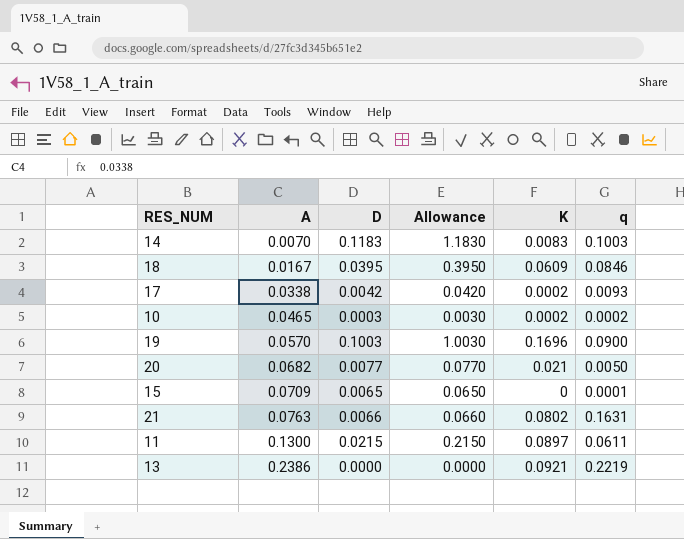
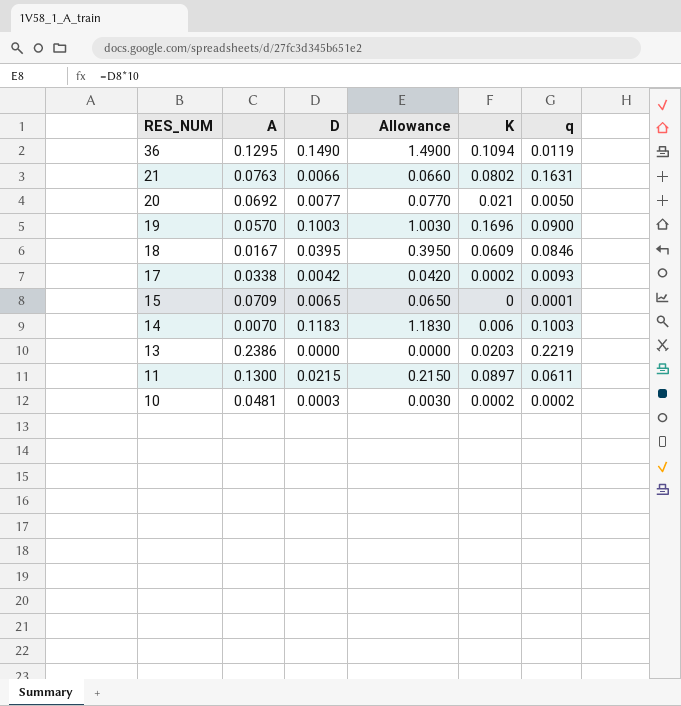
row order: A ascending -> RES_NUM descending
row 36: none -> 0.1295 | 0.1490 | 1.4900 | 0.1094 | 0.0119
20 | A: 0.0682 -> 0.0692
14 | K: 0.0083 -> 0.006
13 | K: 0.0921 -> 0.0203
10 | A: 0.0465 -> 0.0481

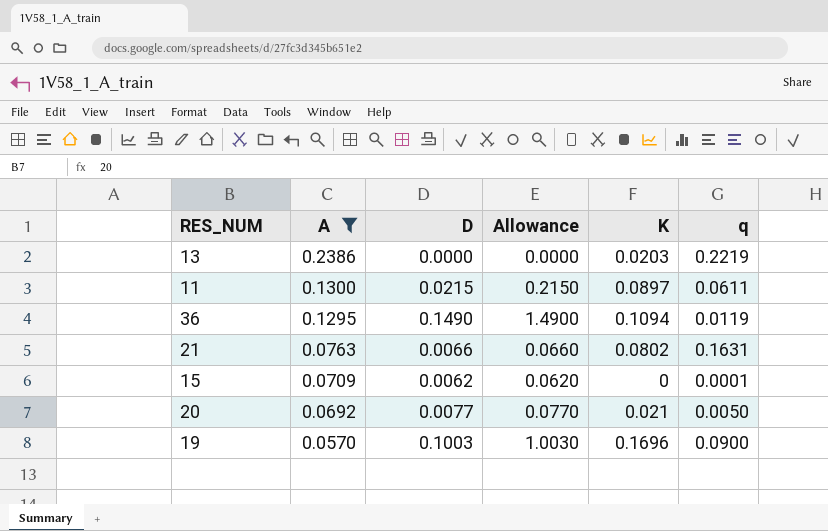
filter: none -> A >= 0.0570
row order: RES_NUM descending -> A descending
15 | D: 0.0065 -> 0.0062
15 | Allowance: 0.0650 -> 0.0620

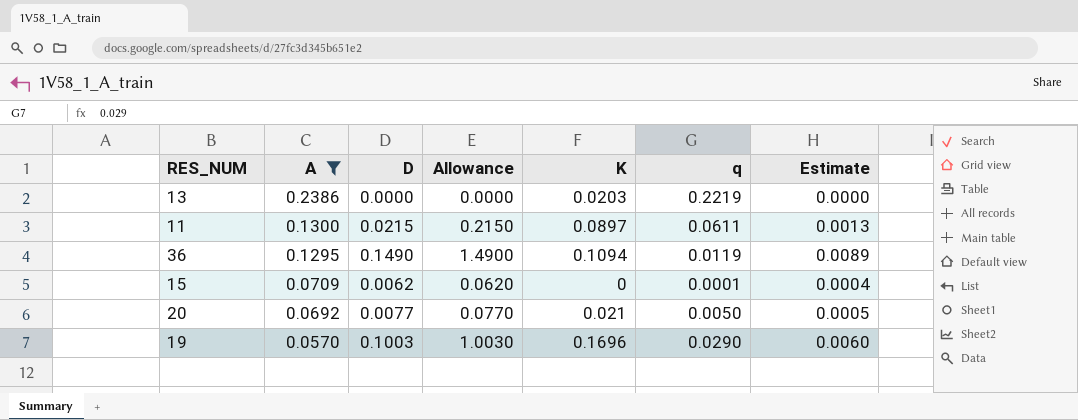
column Estimate | formula: none -> [D] * 0.06
row 21: 0.0763 | 0.0066 | 0.0660 | 0.0802 | 0.1631 -> none
19 | q: 0.0900 -> 0.0290

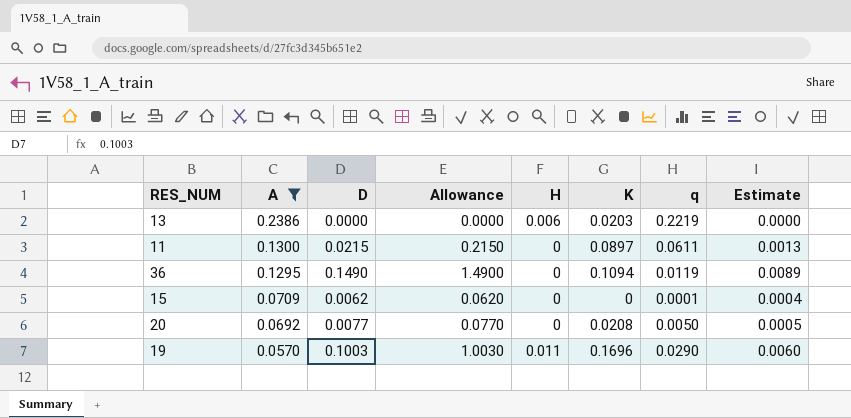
column H | position: none -> 5
20 | K: 0.021 -> 0.0208

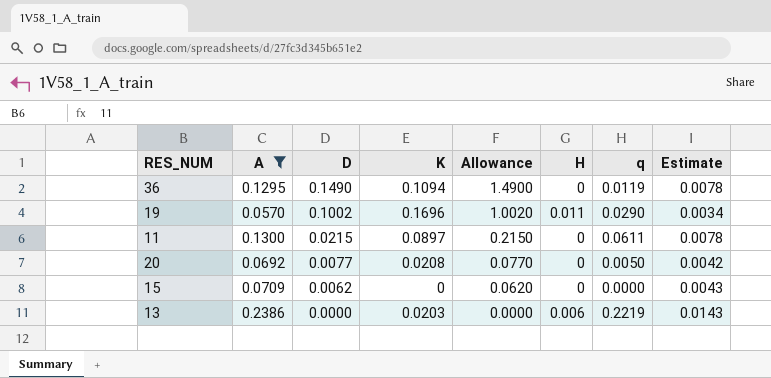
row order: A descending -> D descending
column K | position: 6 -> 4
column Estimate | formula: [D] * 0.06 -> [A] * 0.06
19 | D: 0.1003 -> 0.1002
19 | Allowance: 1.0030 -> 1.0020
15 | q: 0.0001 -> 0.0000

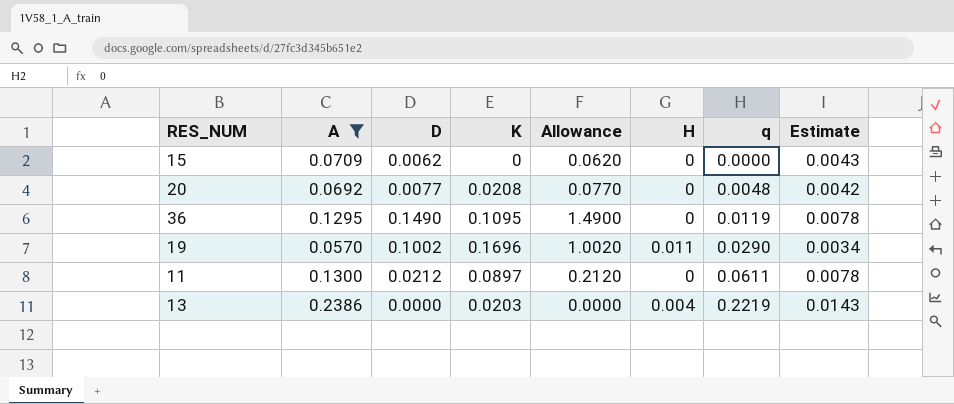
row order: D descending -> q ascending
20 | q: 0.0050 -> 0.0048
36 | K: 0.1094 -> 0.1095
11 | D: 0.0215 -> 0.0212
11 | Allowance: 0.2150 -> 0.2120
13 | H: 0.006 -> 0.004

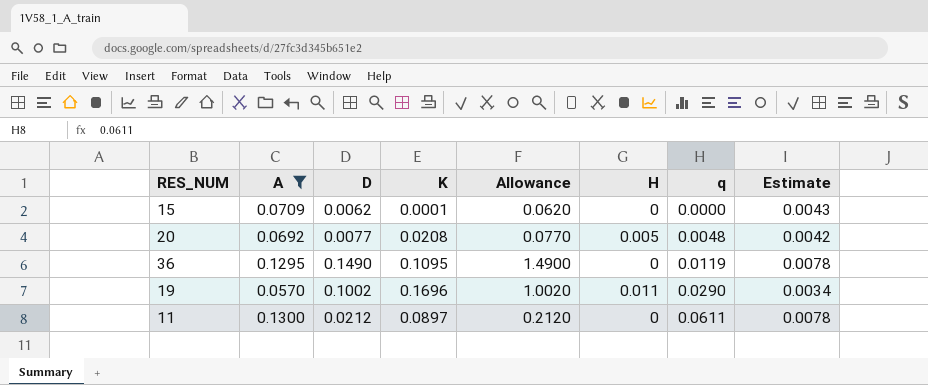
row 13: 0.2386 | 0.0000 | 0.0203 | 0.0000 | 0.004 | 0.2219 | 0.0143 -> none
15 | K: 0 -> 0.0001
20 | H: 0 -> 0.005

